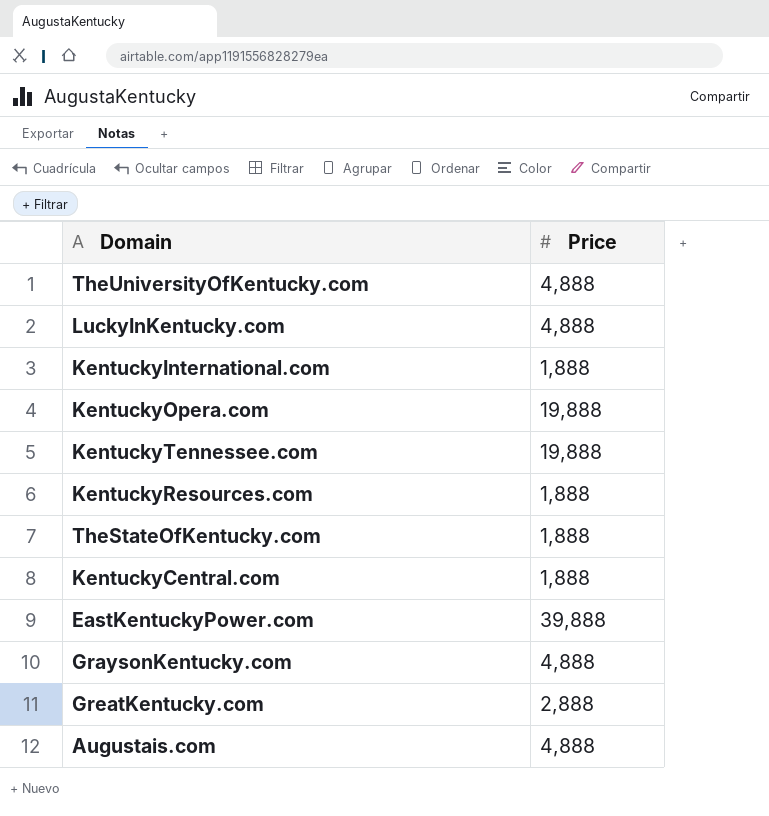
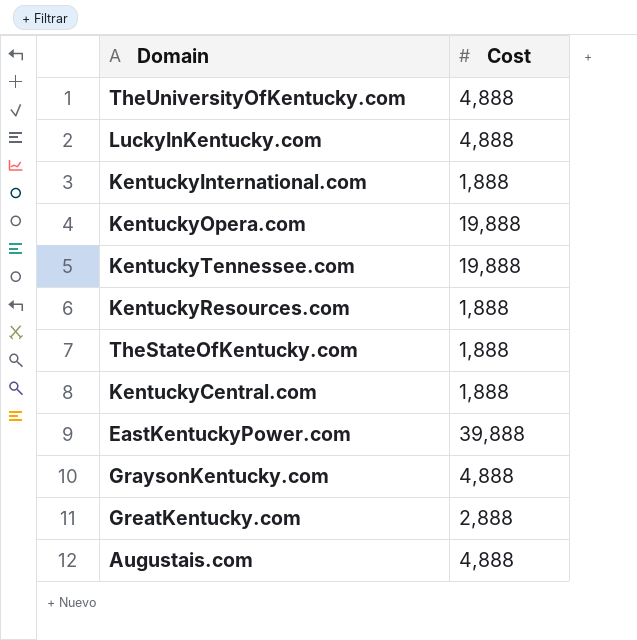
column name: Price -> Cost

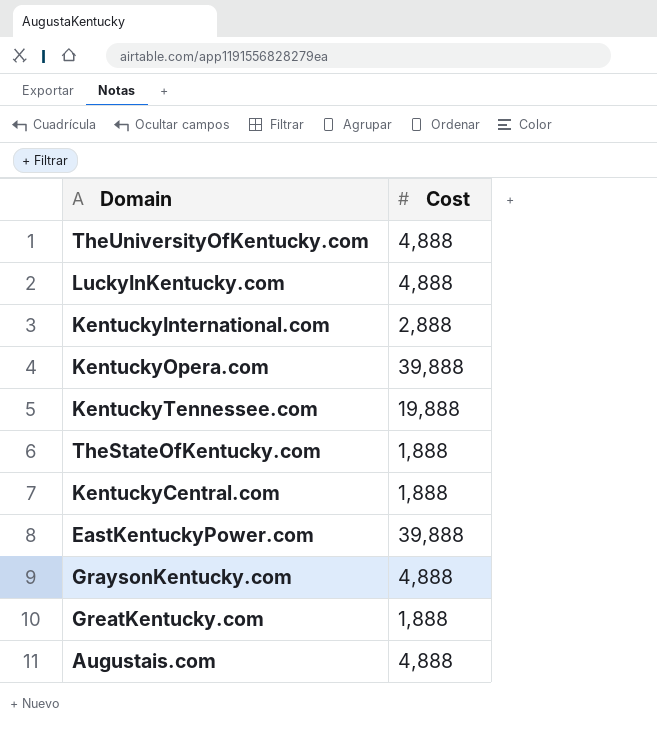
row KentuckyResources.com: 1,888 -> none
KentuckyInternational.com | Cost: 1,888 -> 2,888
KentuckyOpera.com | Cost: 19,888 -> 39,888
GreatKentucky.com | Cost: 2,888 -> 1,888

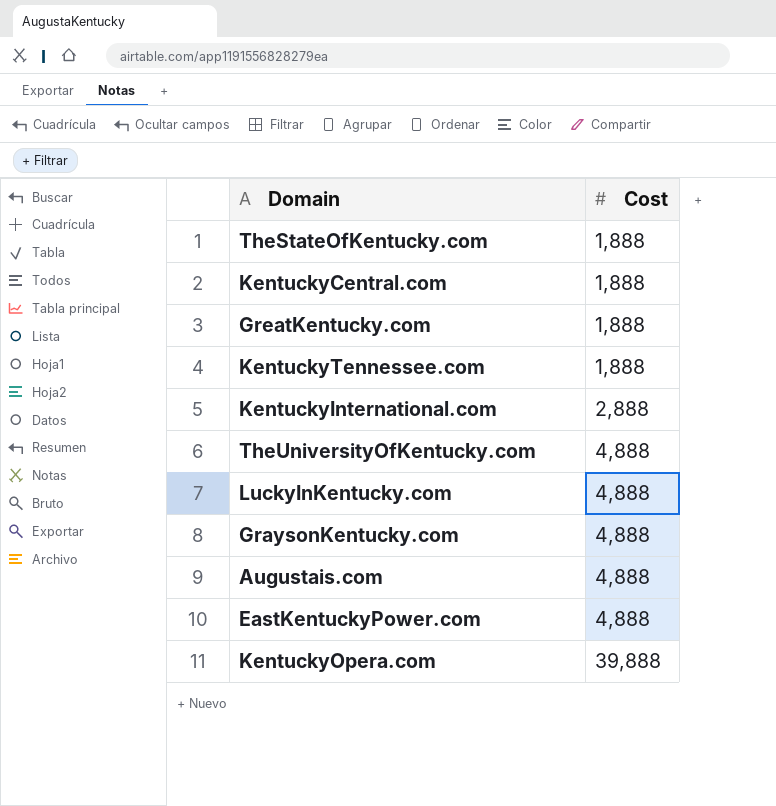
row order: none -> Cost ascending
KentuckyTennessee.com | Cost: 19,888 -> 1,888
EastKentuckyPower.com | Cost: 39,888 -> 4,888

